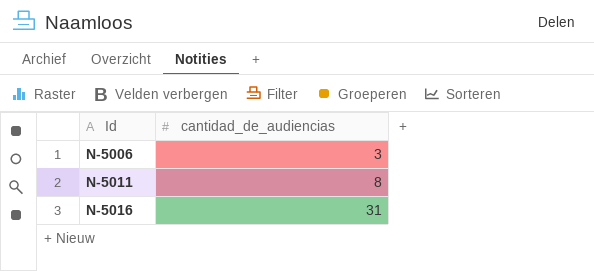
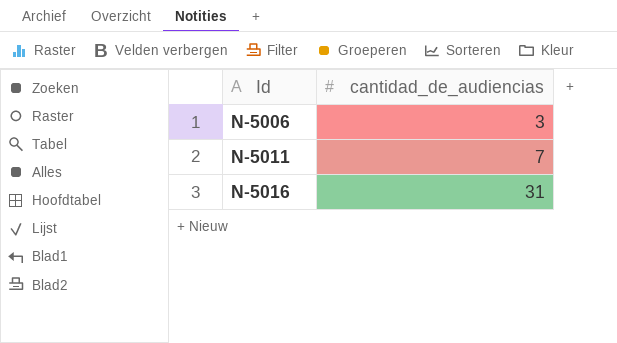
N-5011 | cantidad_de_audiencias: 8 -> 7

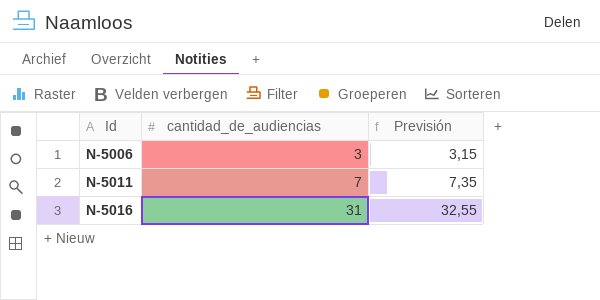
column Previsión | formula: none -> [cantidad_de_audiencias] * 1,05

